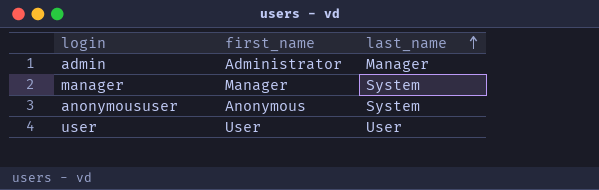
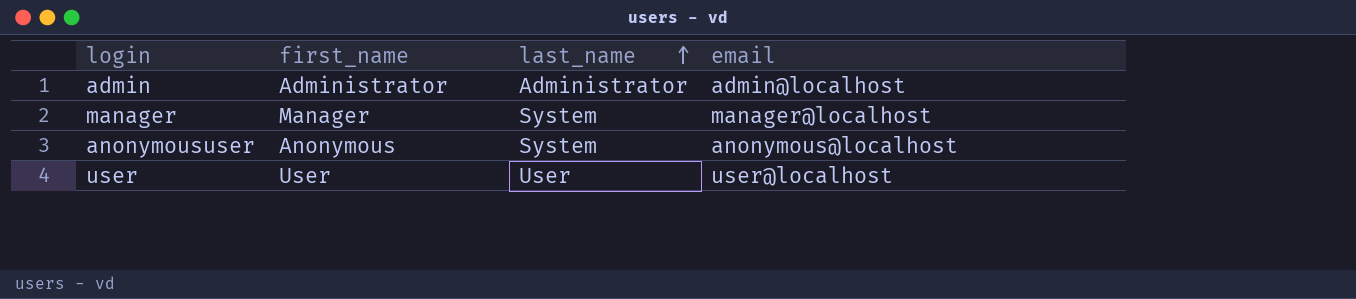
column email | position: none -> 4
admin | last_name: Manager -> Administrator

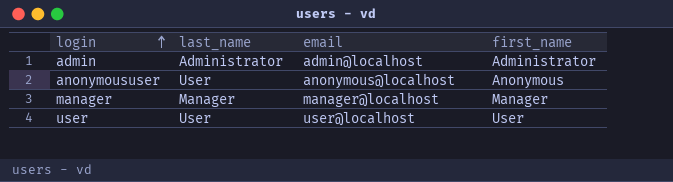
row order: last_name ascending -> login ascending
column first_name | position: 2 -> 4
anonymoususer | last_name: System -> User
manager | last_name: System -> Manager

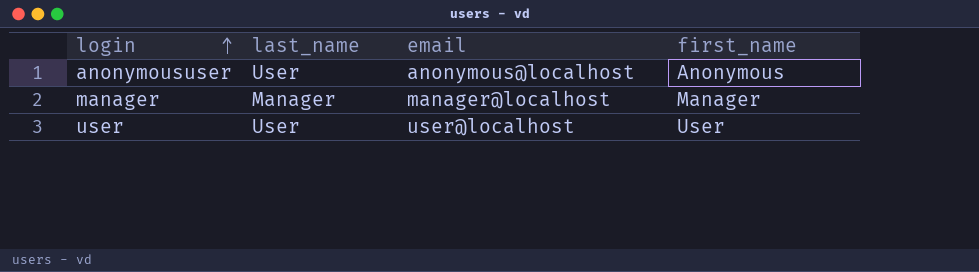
row admin: Administrator | admin@localhost | Administrator -> none

